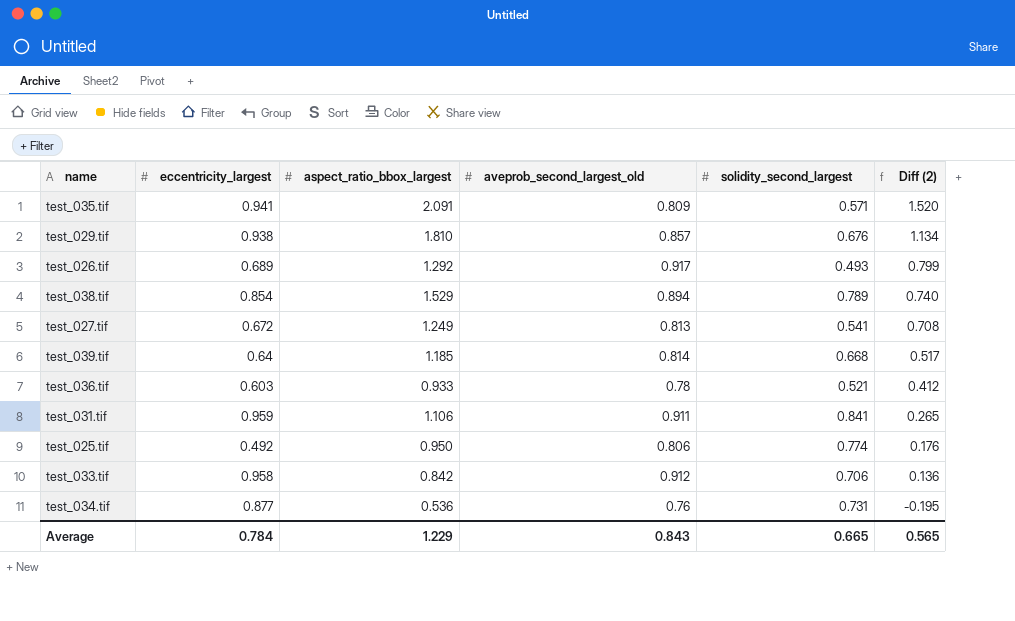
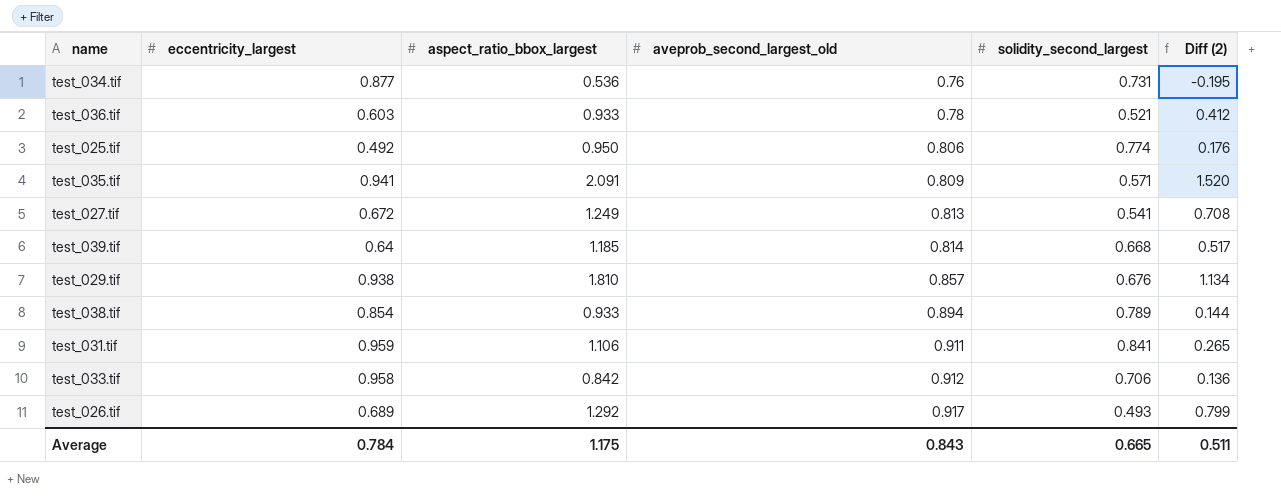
row order: Diff (2) descending -> aveprob_second_largest_old ascending
test_038.tif | aspect_ratio_bbox_largest: 1.529 -> 0.933
test_038.tif | Diff (2): 0.740 -> 0.144
Average | aspect_ratio_bbox_largest: 1.229 -> 1.175
Average | Diff (2): 0.565 -> 0.511

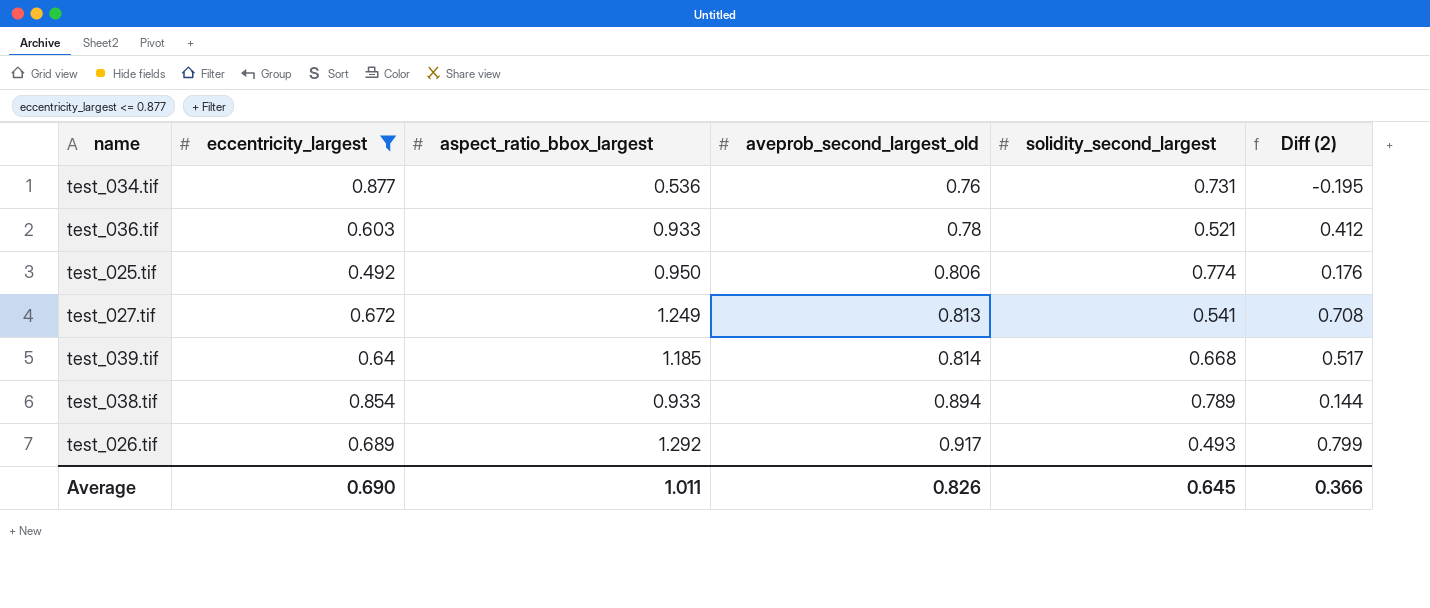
filter: none -> eccentricity_largest <= 0.877
Average | eccentricity_largest: 0.784 -> 0.690
Average | aspect_ratio_bbox_largest: 1.175 -> 1.011
Average | aveprob_second_largest_old: 0.843 -> 0.826
Average | solidity_second_largest: 0.665 -> 0.645
Average | Diff (2): 0.511 -> 0.366

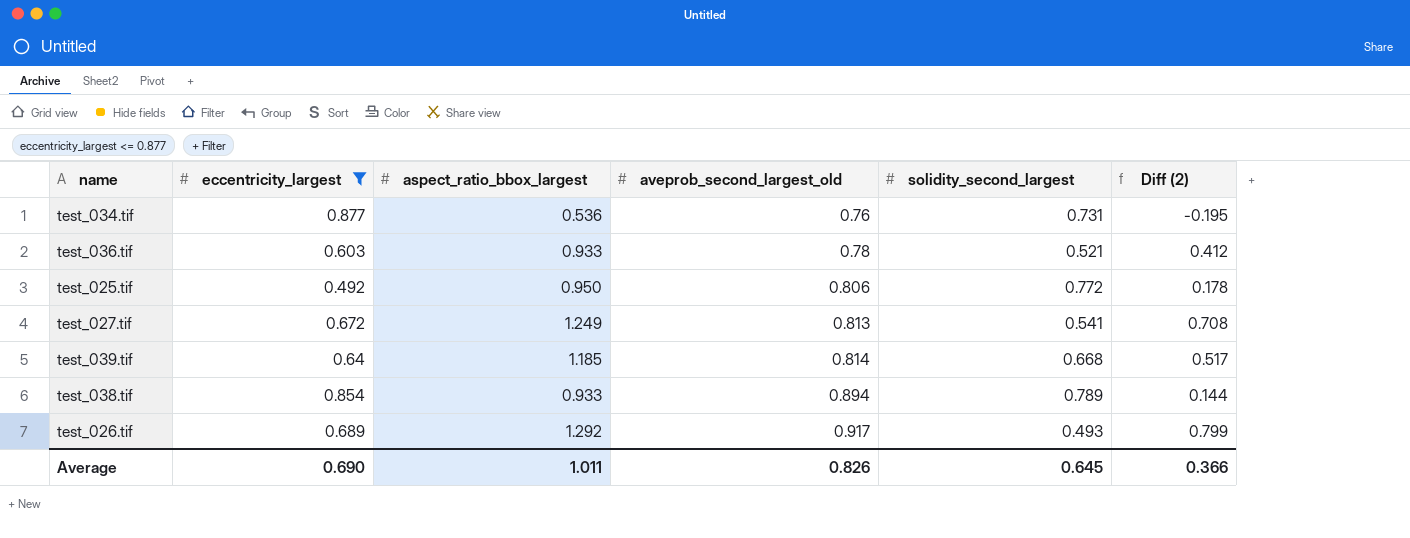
test_025.tif | solidity_second_largest: 0.774 -> 0.772
test_025.tif | Diff (2): 0.176 -> 0.178

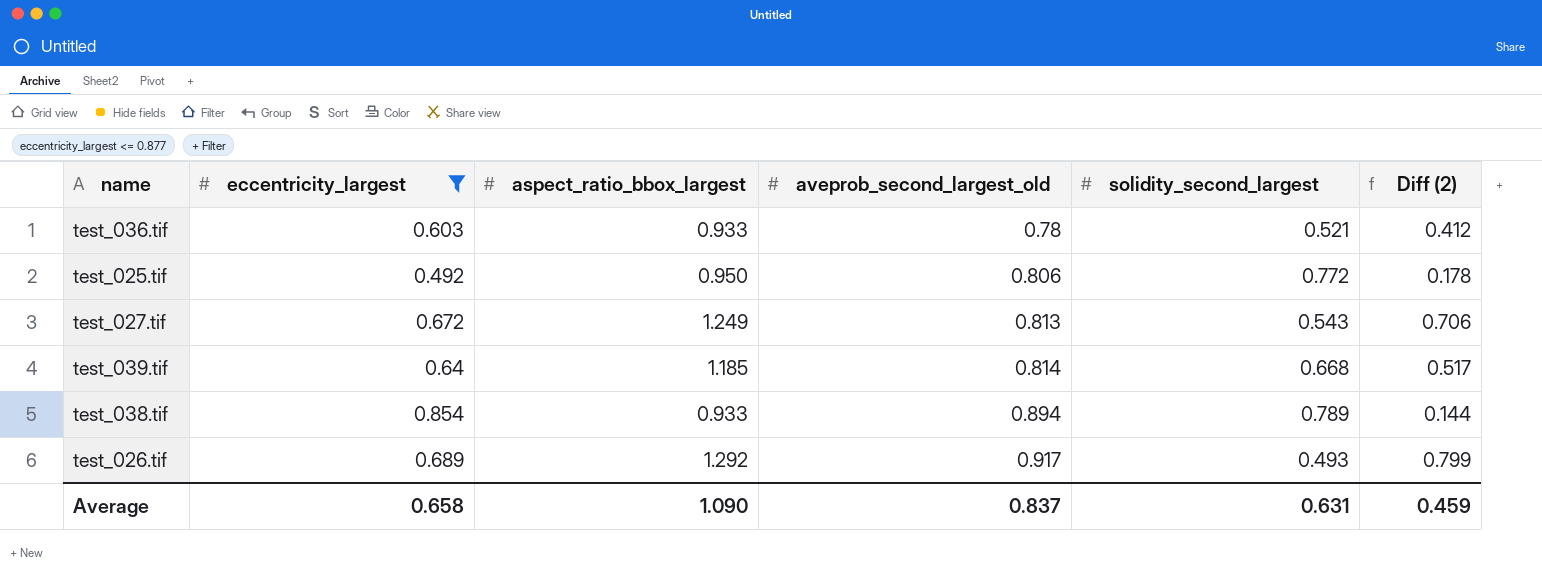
row test_034.tif: 0.877 | 0.536 | 0.76 | 0.731 | -0.195 -> none
test_027.tif | solidity_second_largest: 0.541 -> 0.543
test_027.tif | Diff (2): 0.708 -> 0.706
Average | eccentricity_largest: 0.690 -> 0.658
Average | aspect_ratio_bbox_largest: 1.011 -> 1.090
Average | aveprob_second_largest_old: 0.826 -> 0.837
Average | solidity_second_largest: 0.645 -> 0.631
Average | Diff (2): 0.366 -> 0.459

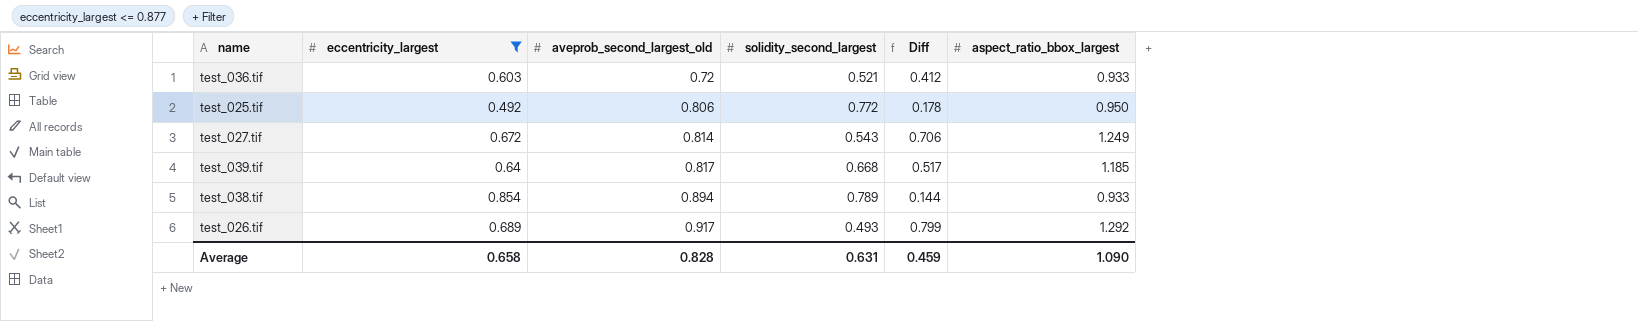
column name: Diff (2) -> Diff
column aspect_ratio_bbox_largest | position: 3 -> 6
test_036.tif | aveprob_second_largest_old: 0.78 -> 0.72
test_027.tif | aveprob_second_largest_old: 0.813 -> 0.814
test_039.tif | aveprob_second_largest_old: 0.814 -> 0.817
Average | aveprob_second_largest_old: 0.837 -> 0.828

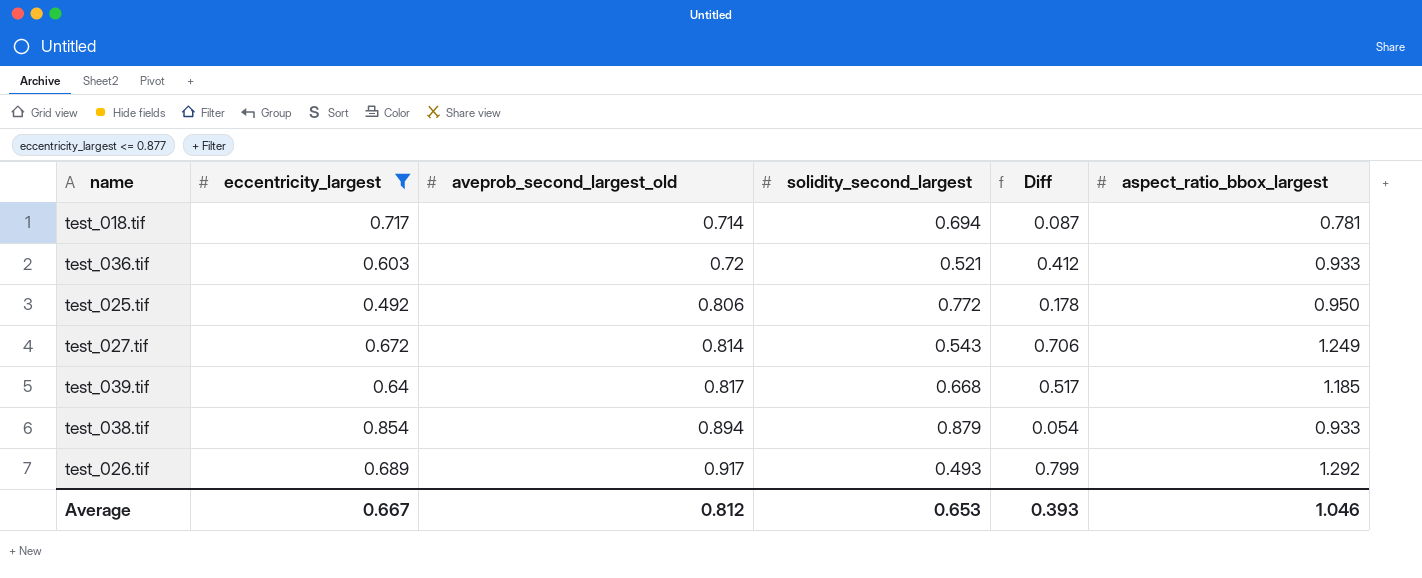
row test_018.tif: none -> 0.717 | 0.714 | 0.694 | 0.087 | 0.781
test_038.tif | solidity_second_largest: 0.789 -> 0.879
test_038.tif | Diff: 0.144 -> 0.054
Average | eccentricity_largest: 0.658 -> 0.667
Average | aveprob_second_largest_old: 0.828 -> 0.812
Average | solidity_second_largest: 0.631 -> 0.653
Average | Diff: 0.459 -> 0.393
Average | aspect_ratio_bbox_largest: 1.090 -> 1.046

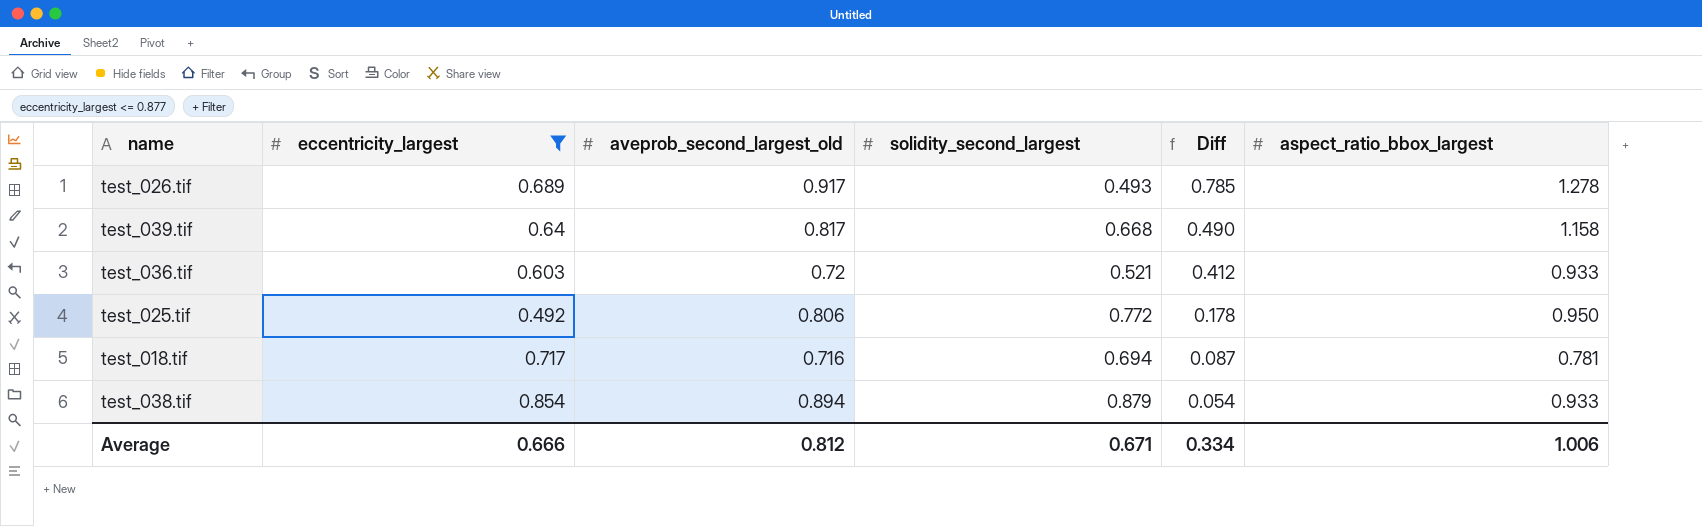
row order: aveprob_second_largest_old ascending -> Diff descending
row test_027.tif: 0.672 | 0.814 | 0.543 | 0.706 | 1.249 -> none
test_026.tif | Diff: 0.799 -> 0.785
test_026.tif | aspect_ratio_bbox_largest: 1.292 -> 1.278
test_039.tif | Diff: 0.517 -> 0.490
test_039.tif | aspect_ratio_bbox_largest: 1.185 -> 1.158
test_018.tif | aveprob_second_largest_old: 0.714 -> 0.716
Average | eccentricity_largest: 0.667 -> 0.666
Average | solidity_second_largest: 0.653 -> 0.671
Average | Diff: 0.393 -> 0.334
Average | aspect_ratio_bbox_largest: 1.046 -> 1.006

